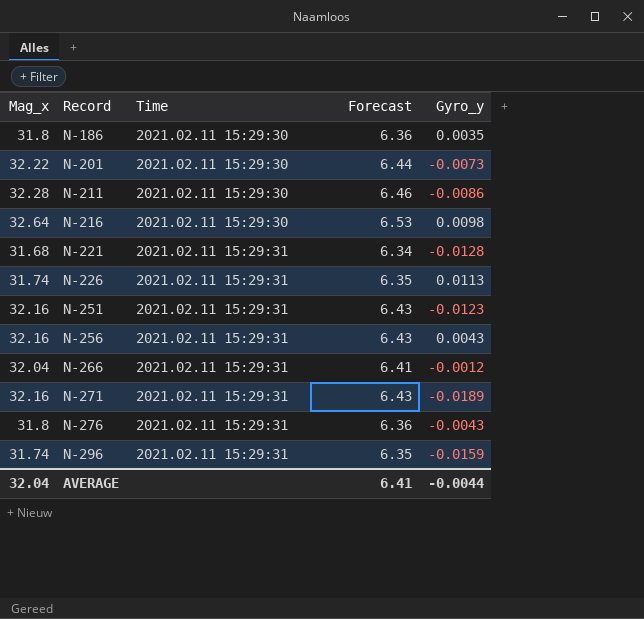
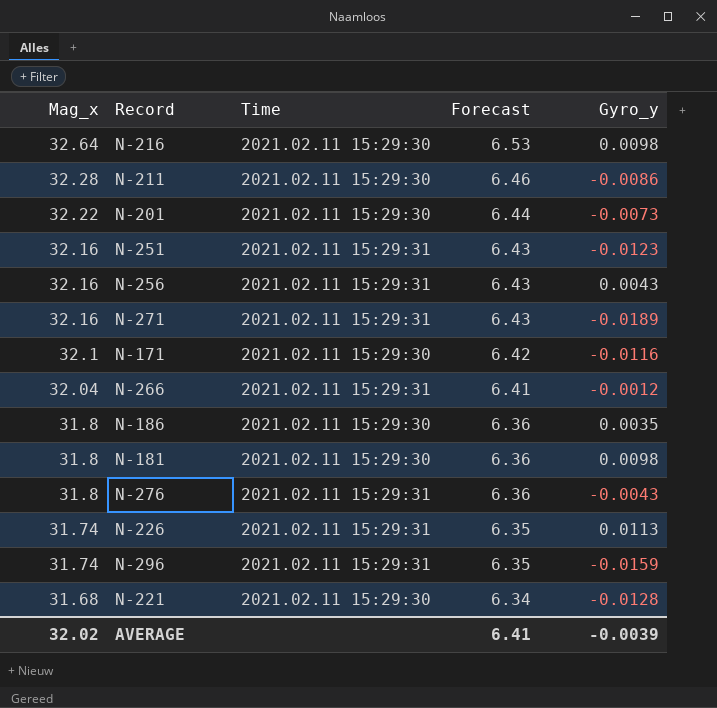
row order: Record ascending -> Mag_x descending
row N-171: none -> 32.1 | 2021.02.11 15:29:30 | 6.42 | -0.0116
row N-181: none -> 31.8 | 2021.02.11 15:29:30 | 6.36 | 0.0098
N-221 | Time: 2021.02.11 15:29:31 -> 2021.02.11 15:29:30
AVERAGE | Mag_x: 32.04 -> 32.02
AVERAGE | Gyro_y: -0.0044 -> -0.0039

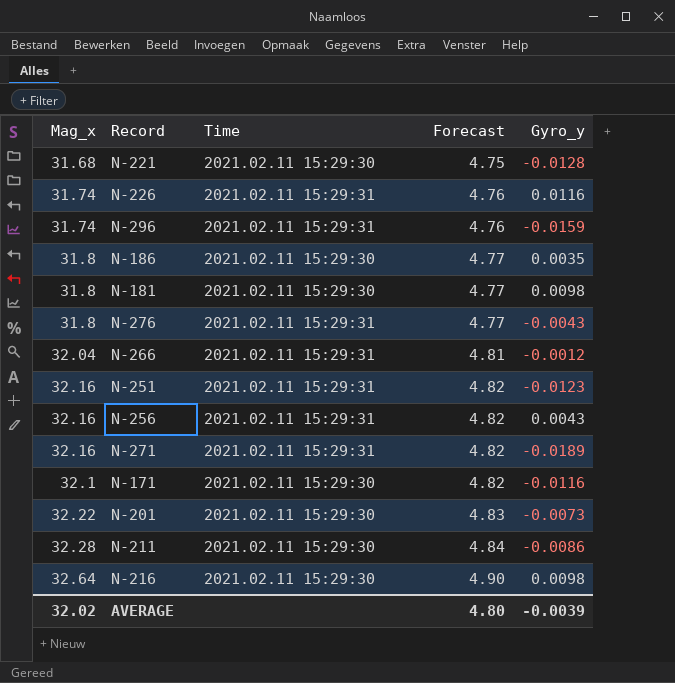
row order: Mag_x descending -> Forecast ascending
column Forecast | formula: [Mag_x] * 0.2 -> [Mag_x] * 0.15
N-226 | Gyro_y: 0.0113 -> 0.0116
AVERAGE | Forecast: 6.41 -> 4.80

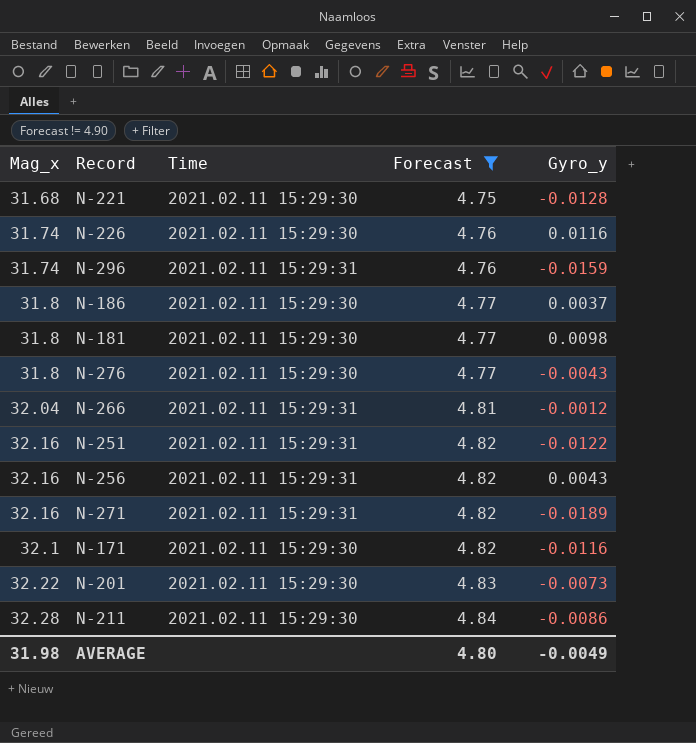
filter: none -> Forecast != 4.90
N-226 | Time: 2021.02.11 15:29:31 -> 2021.02.11 15:29:30
N-186 | Gyro_y: 0.0035 -> 0.0037
N-276 | Time: 2021.02.11 15:29:31 -> 2021.02.11 15:29:30
N-251 | Gyro_y: -0.0123 -> -0.0122
AVERAGE | Mag_x: 32.02 -> 31.98
AVERAGE | Gyro_y: -0.0039 -> -0.0049

